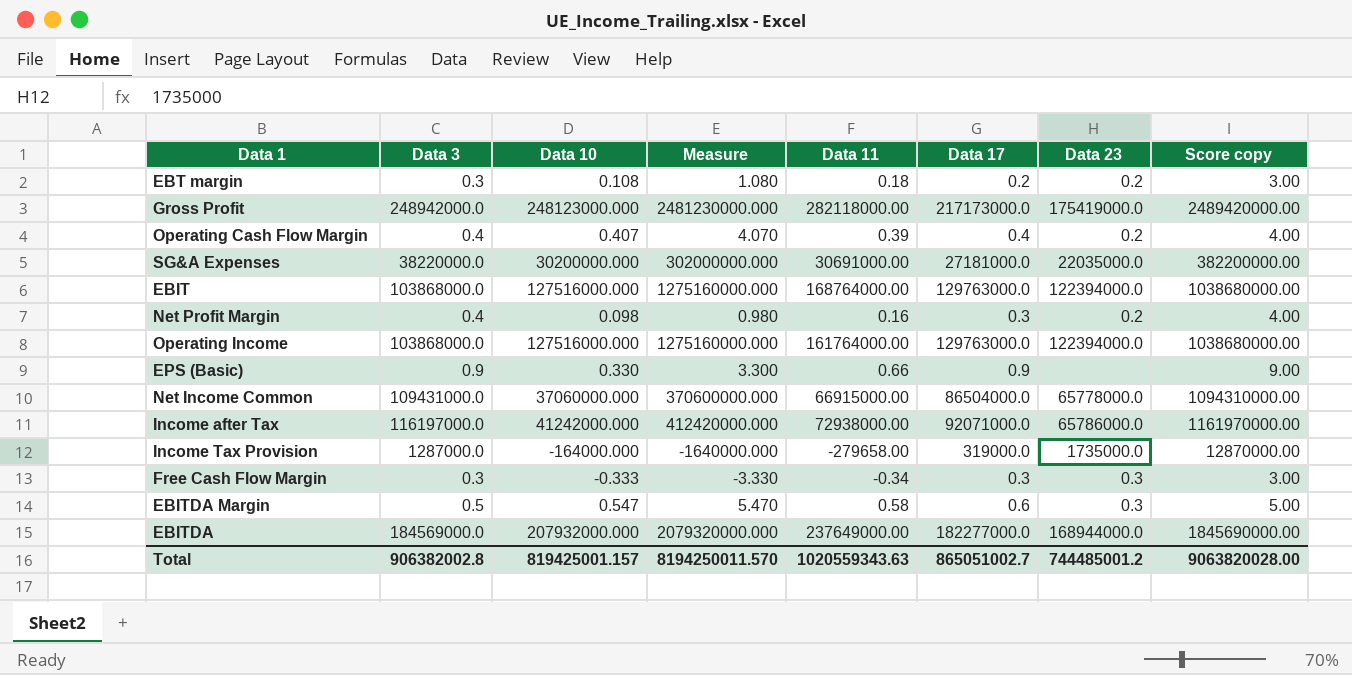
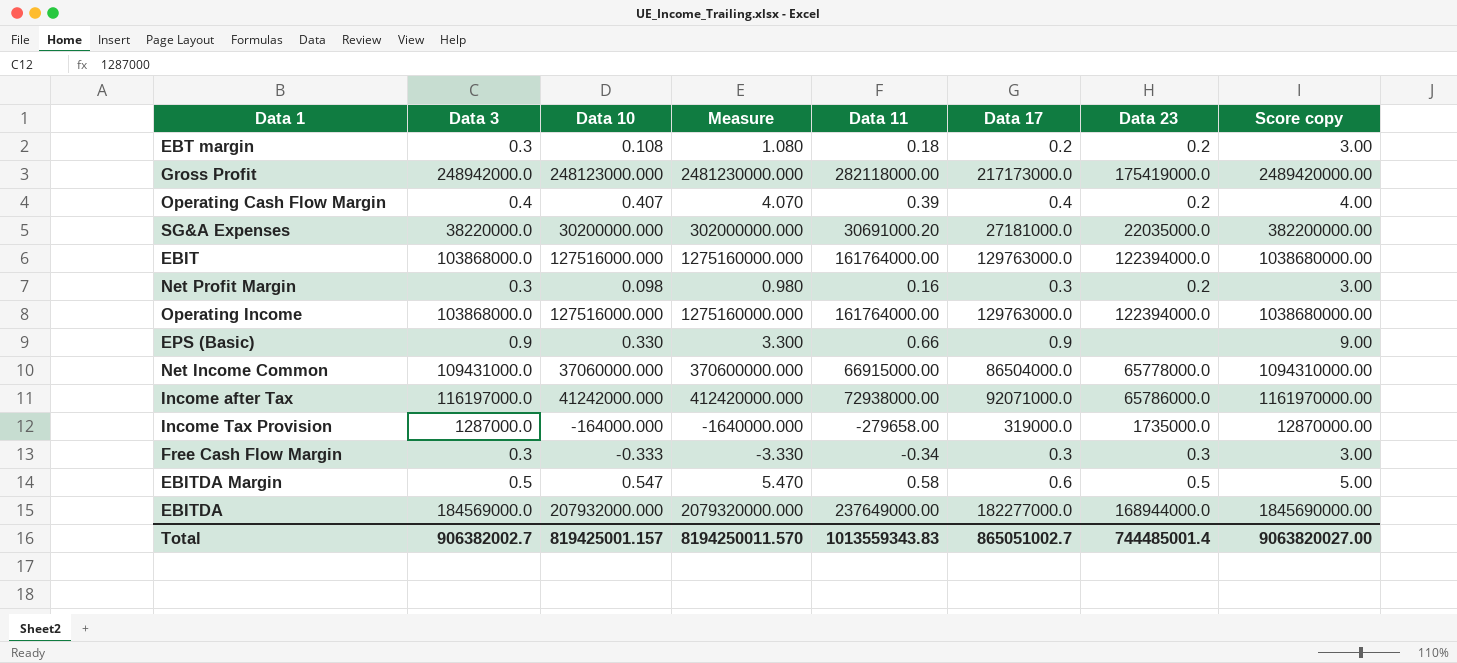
SG&A Expenses | Data 11: 30691000.00 -> 30691000.20
EBIT | Data 11: 168764000.00 -> 161764000.00
Net Profit Margin | Data 3: 0.4 -> 0.3
Net Profit Margin | Score copy: 4.00 -> 3.00
EBITDA Margin | Data 23: 0.3 -> 0.5
Total | Data 3: 906382002.8 -> 906382002.7
Total | Data 11: 1020559343.63 -> 1013559343.83
Total | Data 23: 744485001.2 -> 744485001.4
Total | Score copy: 9063820028.00 -> 9063820027.00

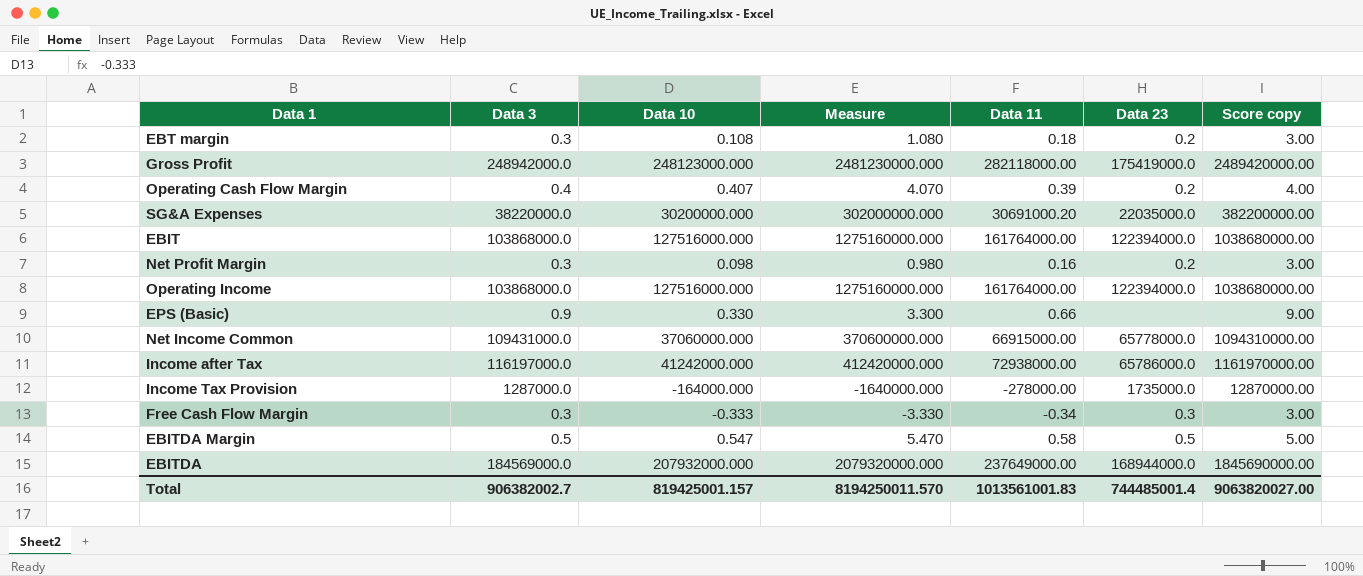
column Data 17 | position: 6 -> none
Income Tax Provision | Data 11: -279658.00 -> -278000.00
Total | Data 11: 1013559343.83 -> 1013561001.83

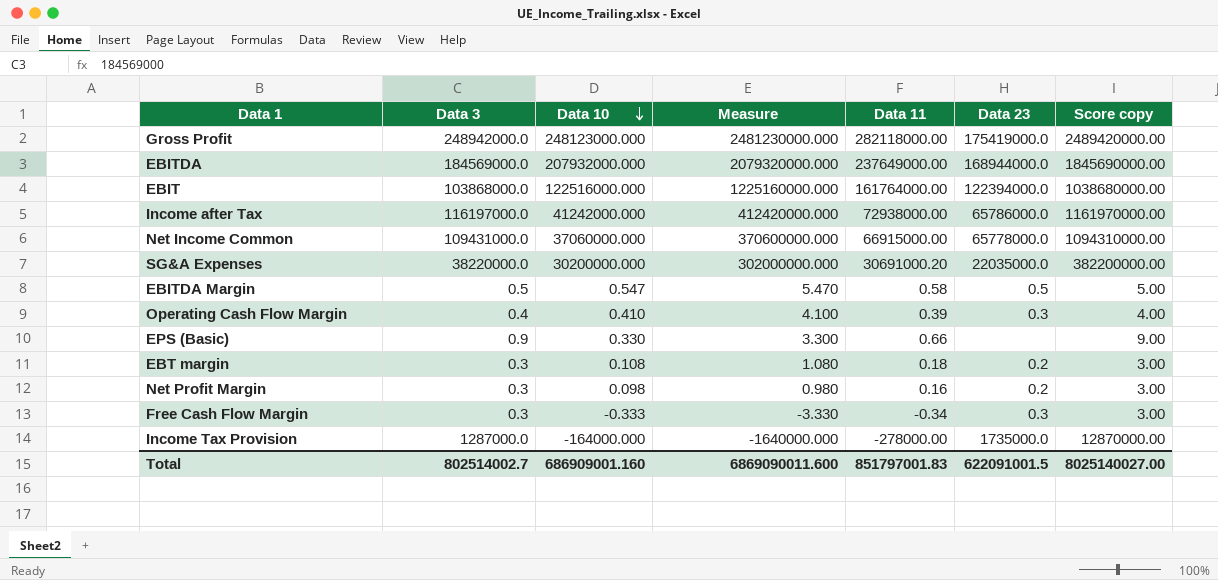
row order: none -> Data 10 descending
row Operating Income: 103868000.0 | 127516000.000 | 1275160000.000 | 161764000.00 | 122394000.0 | 1038680000.00 -> none
EBIT | Data 10: 127516000.000 -> 122516000.000
EBIT | Measure: 1275160000.000 -> 1225160000.000
Operating Cash Flow Margin | Data 10: 0.407 -> 0.410
Operating Cash Flow Margin | Measure: 4.070 -> 4.100
Operating Cash Flow Margin | Data 23: 0.2 -> 0.3
Total | Data 3: 906382002.7 -> 802514002.7
Total | Data 10: 819425001.157 -> 686909001.160
Total | Measure: 8194250011.570 -> 6869090011.600
Total | Data 11: 1013561001.83 -> 851797001.83
Total | Data 23: 744485001.4 -> 622091001.5
Total | Score copy: 9063820027.00 -> 8025140027.00

